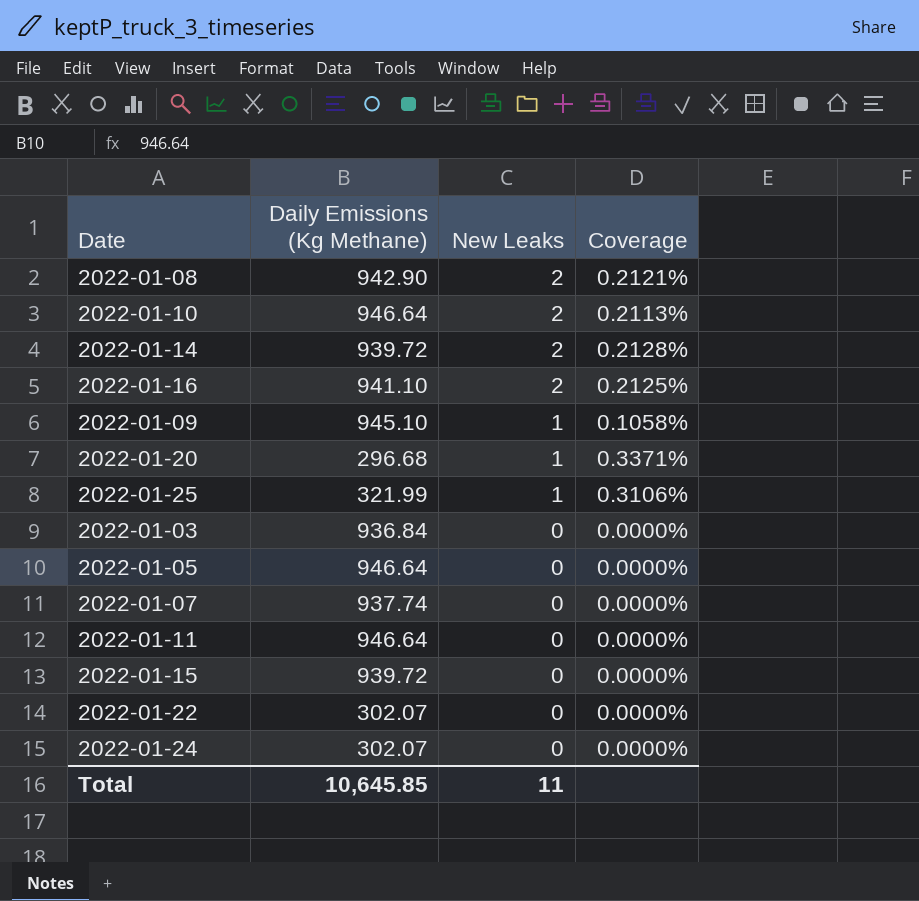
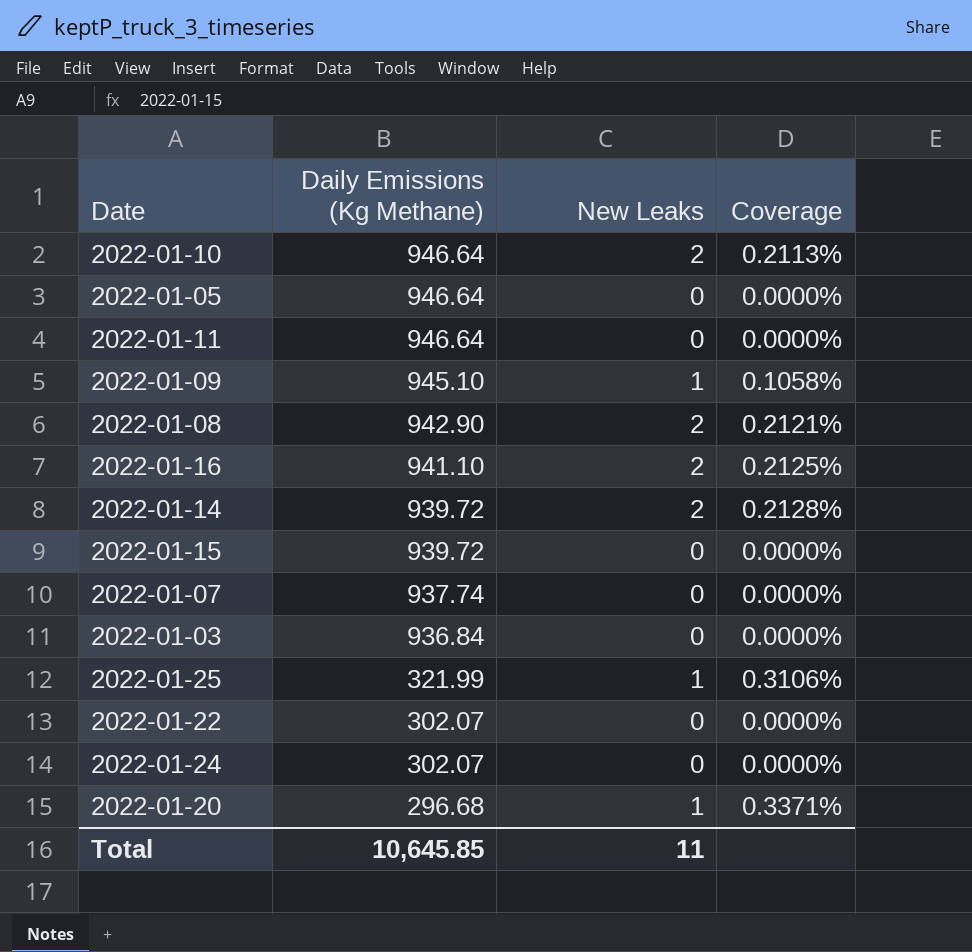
row order: New Leaks descending -> Daily Emissions (Kg Methane) descending

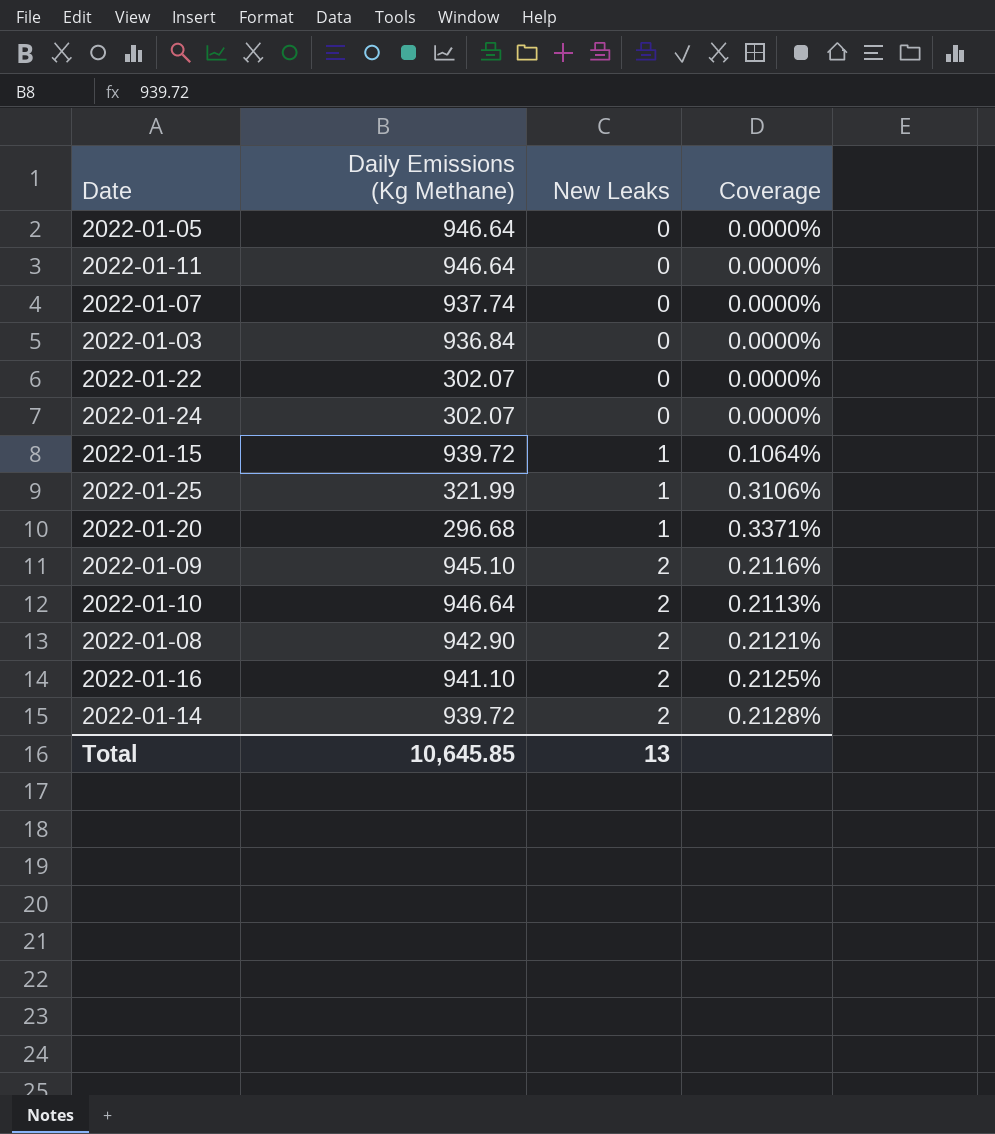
row order: Daily Emissions (Kg Methane) descending -> New Leaks ascending
2022-01-15 | New Leaks: 0 -> 1
2022-01-15 | Coverage: 0.0000% -> 0.1064%
2022-01-09 | New Leaks: 1 -> 2
2022-01-09 | Coverage: 0.1058% -> 0.2116%
Total | New Leaks: 11 -> 13

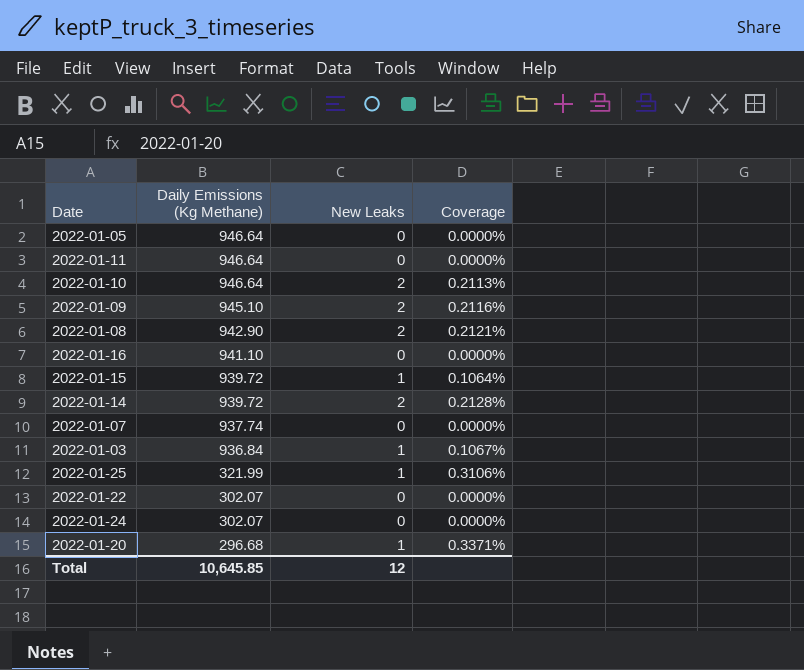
row order: New Leaks ascending -> Daily Emissions (Kg Methane) descending
2022-01-16 | New Leaks: 2 -> 0
2022-01-16 | Coverage: 0.2125% -> 0.0000%
2022-01-03 | New Leaks: 0 -> 1
2022-01-03 | Coverage: 0.0000% -> 0.1067%
Total | New Leaks: 13 -> 12

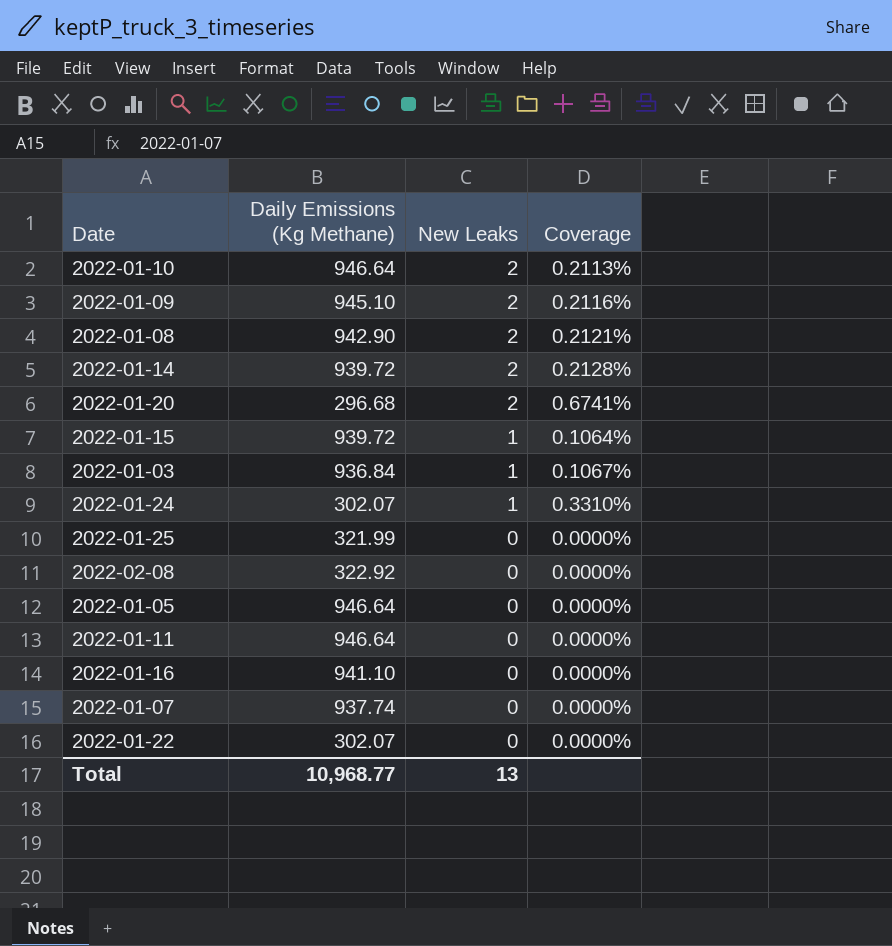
row order: Daily Emissions (Kg Methane) descending -> New Leaks descending
2022-01-20 | New Leaks: 1 -> 2
2022-01-20 | Coverage: 0.3371% -> 0.6741%
2022-01-24 | New Leaks: 0 -> 1
2022-01-24 | Coverage: 0.0000% -> 0.3310%
2022-01-25 | New Leaks: 1 -> 0
2022-01-25 | Coverage: 0.3106% -> 0.0000%
row 2022-02-08: none -> 322.92 | 0 | 0.0000%
Total | Daily Emissions (Kg Methane): 10,645.85 -> 10,968.77
Total | New Leaks: 12 -> 13

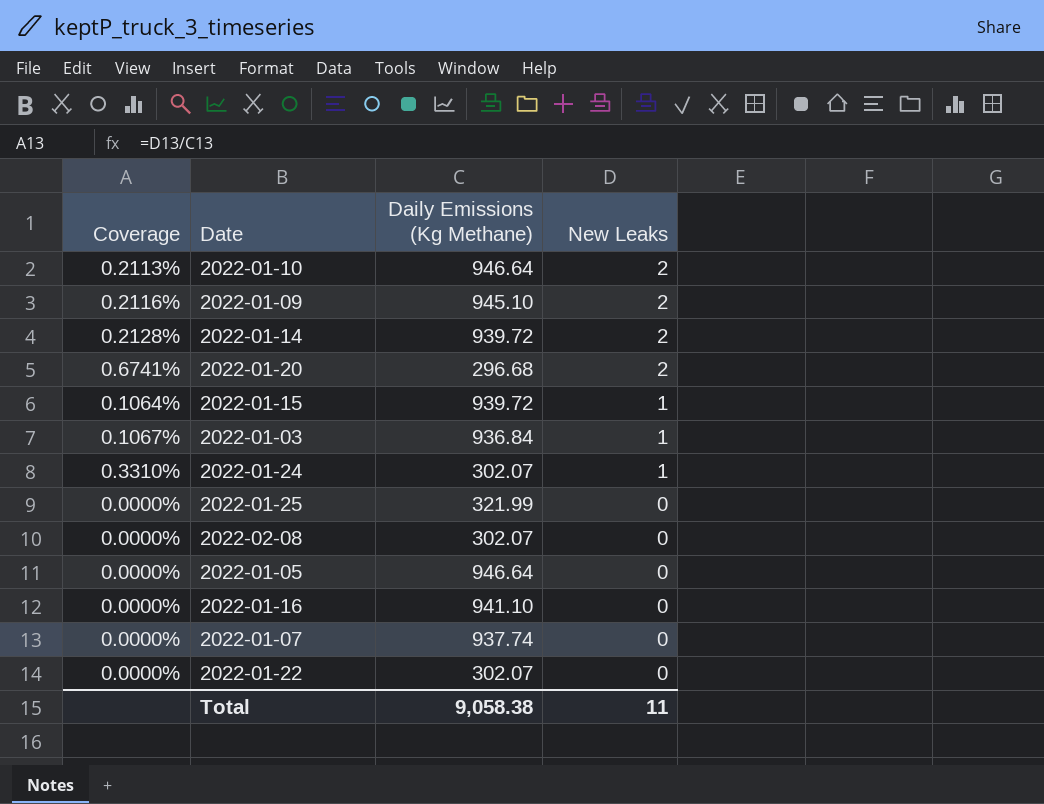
column Coverage | position: 4 -> 1
row 2022-01-08: 942.90 | 2 | 0.2121% -> none
row 2022-01-11: 946.64 | 0 | 0.0000% -> none
2022-02-08 | Daily Emissions (Kg Methane): 322.92 -> 302.07
Total | Daily Emissions (Kg Methane): 10,968.77 -> 9,058.38
Total | New Leaks: 13 -> 11

